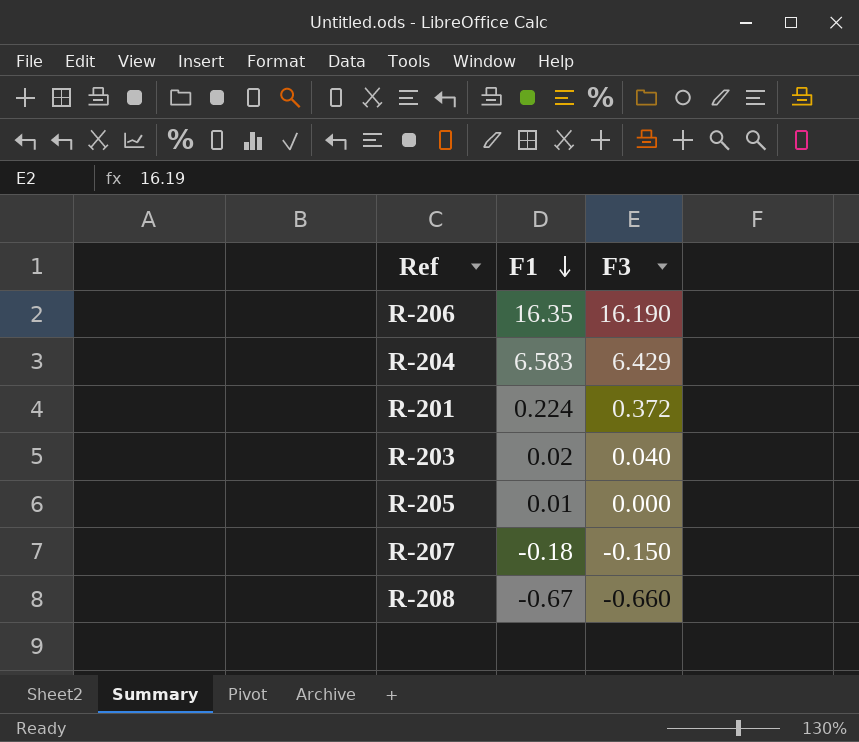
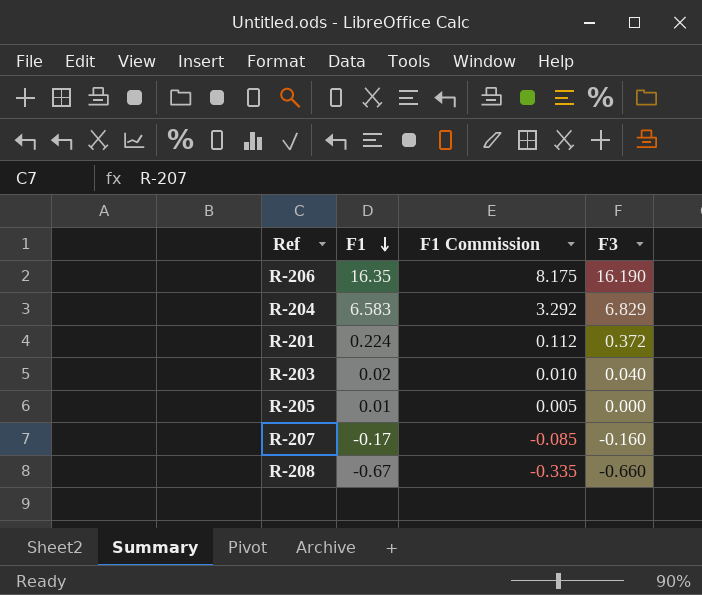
column F1 Commission | formula: none -> [F1] * 0.5
R-204 | F3: 6.429 -> 6.829
R-207 | F1: -0.18 -> -0.17
R-207 | F3: -0.150 -> -0.160

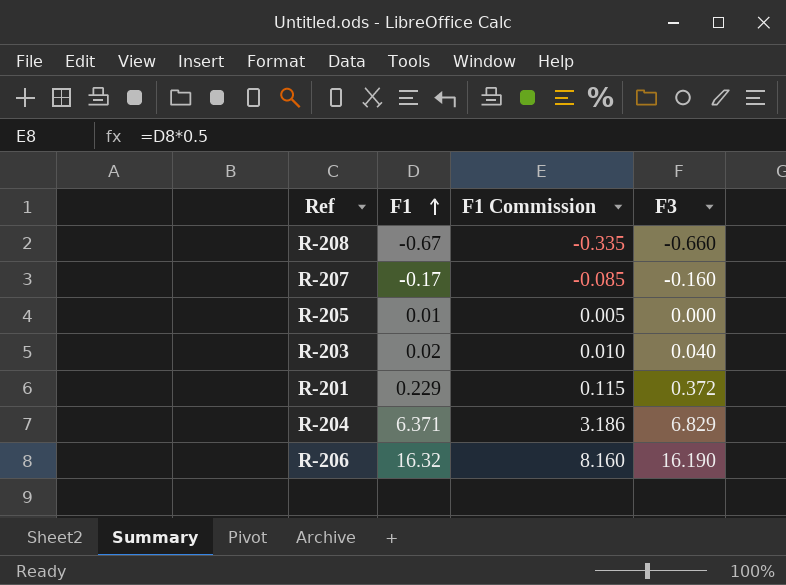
row order: F1 descending -> F1 ascending
R-201 | F1: 0.224 -> 0.229
R-201 | F1 Commission: 0.112 -> 0.115
R-204 | F1: 6.583 -> 6.371
R-204 | F1 Commission: 3.292 -> 3.186
R-206 | F1: 16.35 -> 16.32
R-206 | F1 Commission: 8.175 -> 8.160

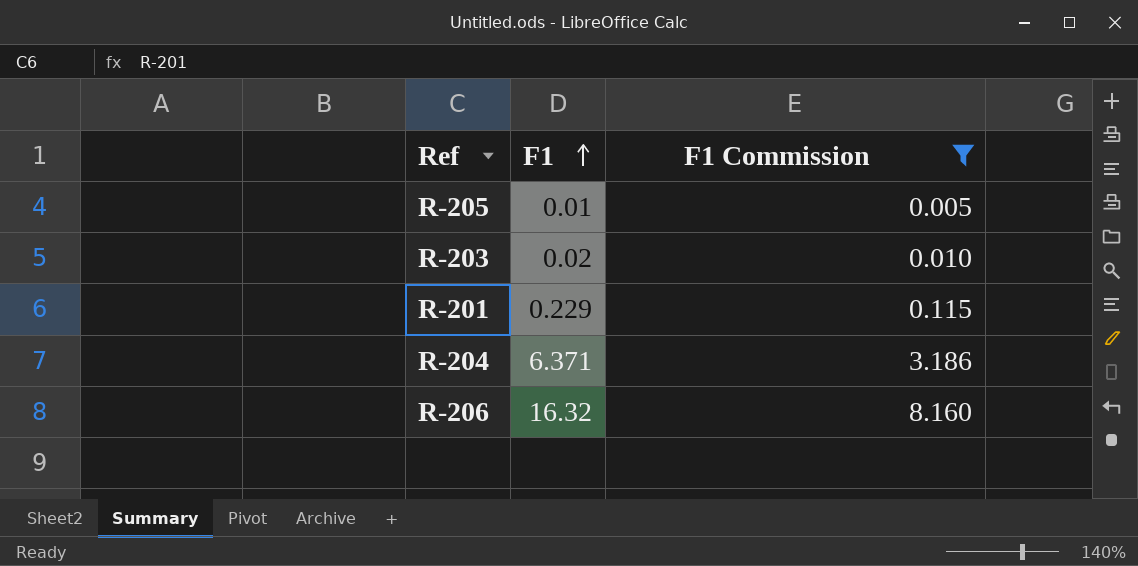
filter: none -> F1 Commission >= 0.005
column F3 | position: 4 -> none

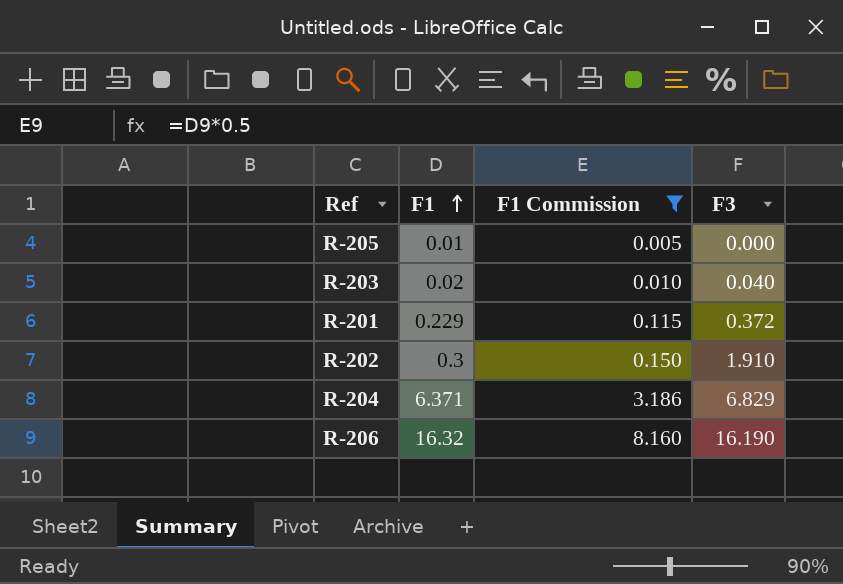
column F3 | position: none -> 4
row R-202: none -> 0.3 | 0.150 | 1.910

